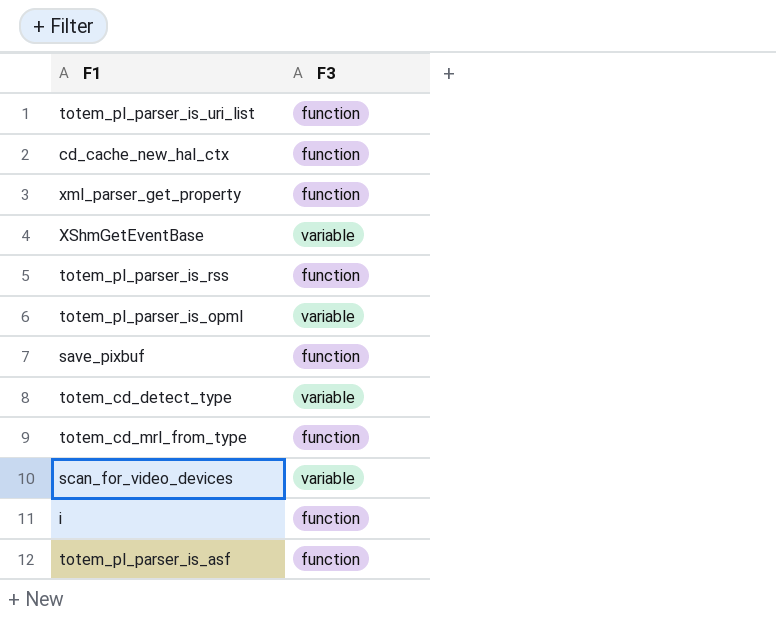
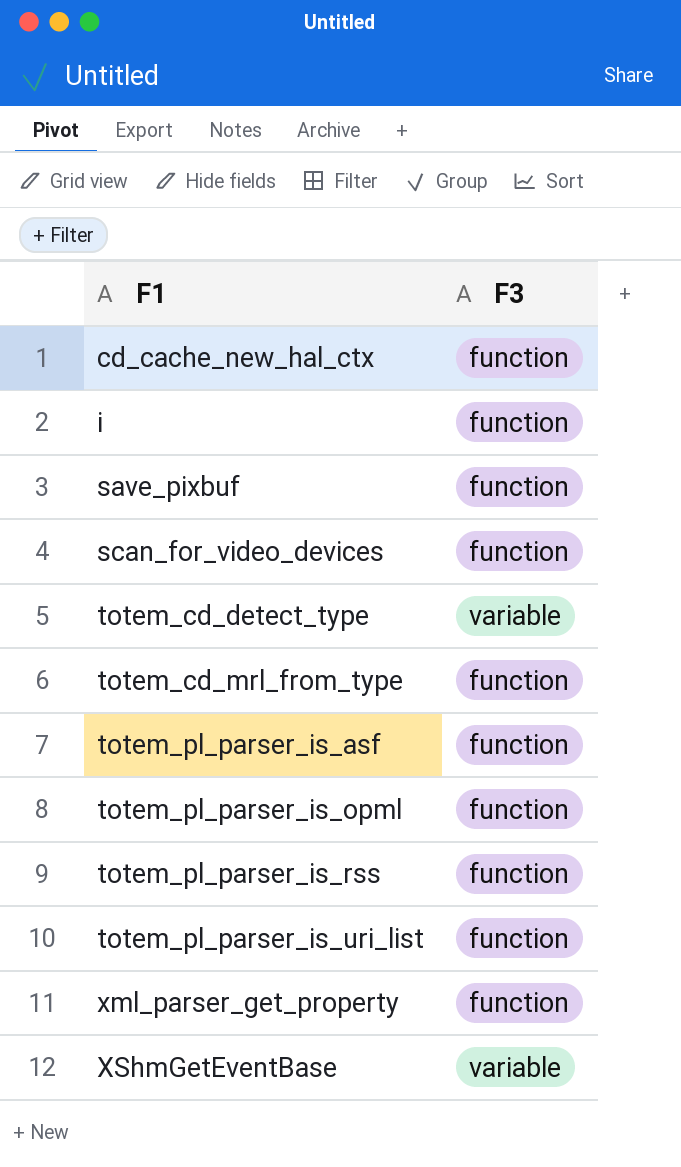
row order: none -> F1 ascending
scan_for_video_devices | F3: variable -> function
totem_pl_parser_is_opml | F3: variable -> function

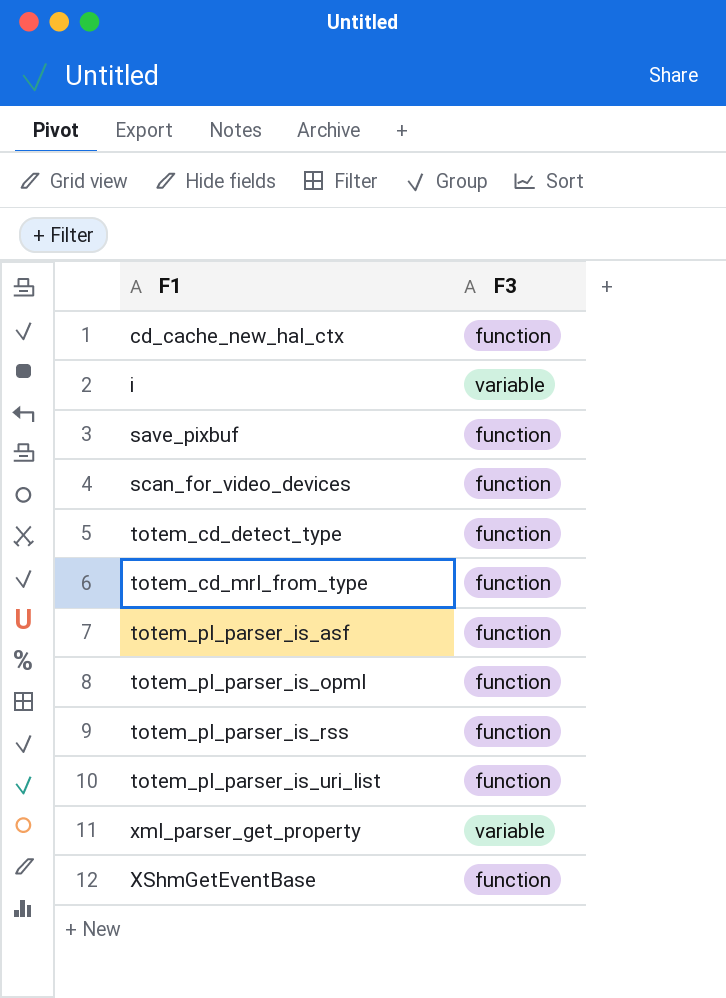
i | F3: function -> variable
totem_cd_detect_type | F3: variable -> function
xml_parser_get_property | F3: function -> variable
XShmGetEventBase | F3: variable -> function

